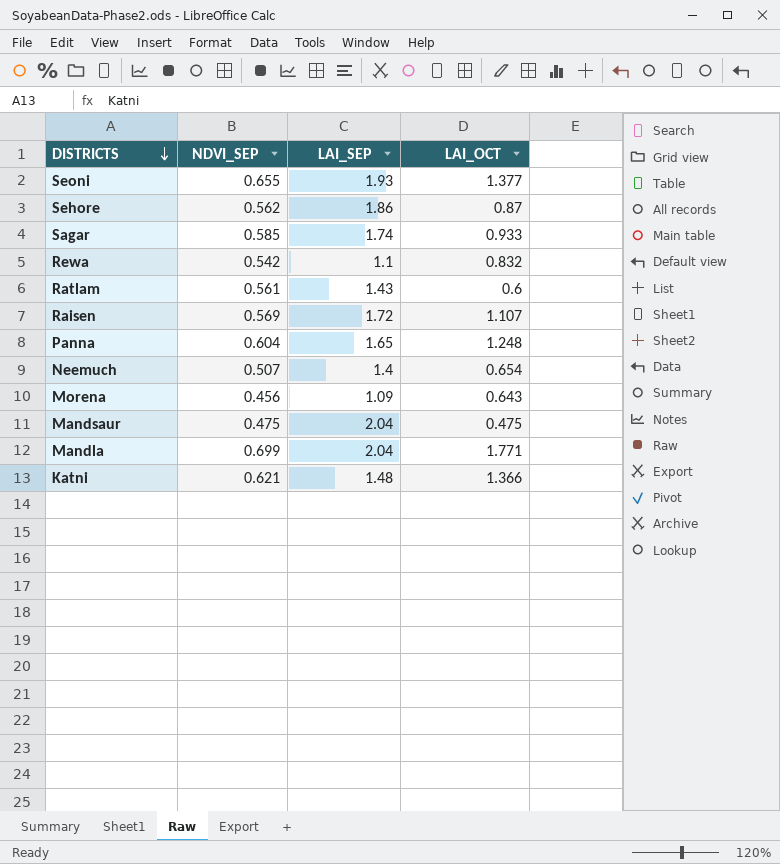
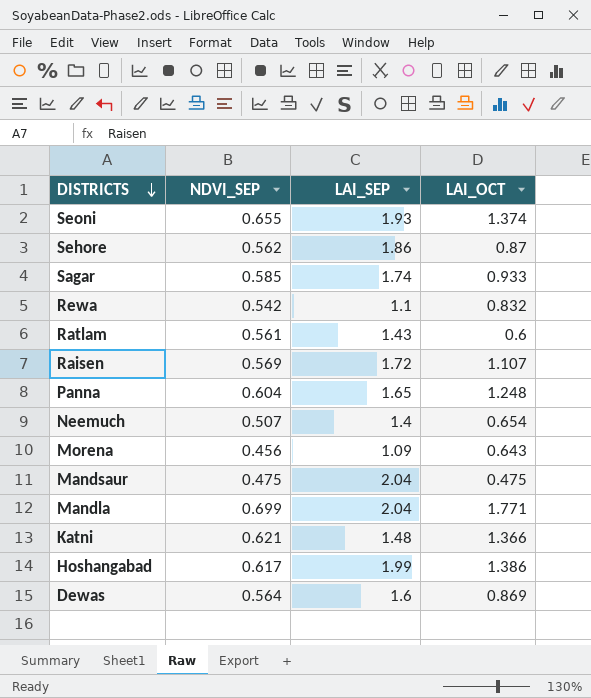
Seoni | LAI_OCT: 1.377 -> 1.374
row Hoshangabad: none -> 0.617 | 1.99 | 1.386
row Dewas: none -> 0.564 | 1.6 | 0.869

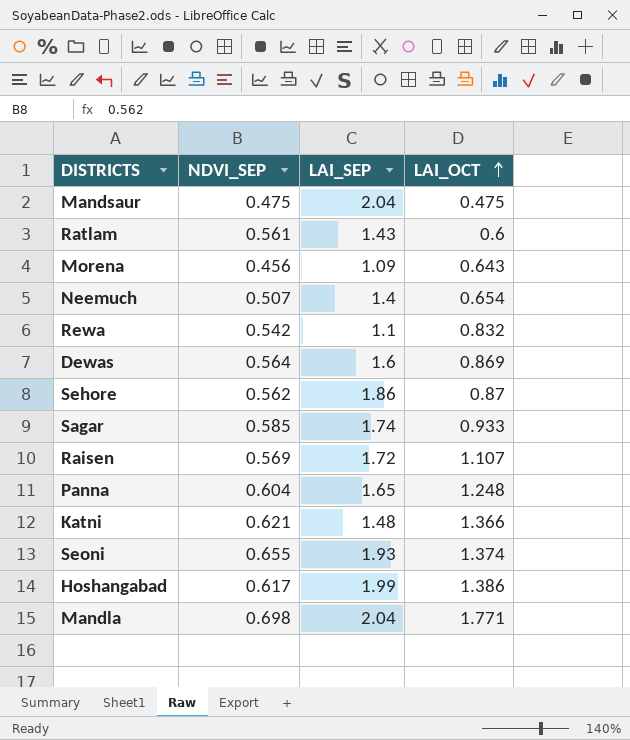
row order: DISTRICTS descending -> LAI_OCT ascending
Mandla | NDVI_SEP: 0.699 -> 0.698

